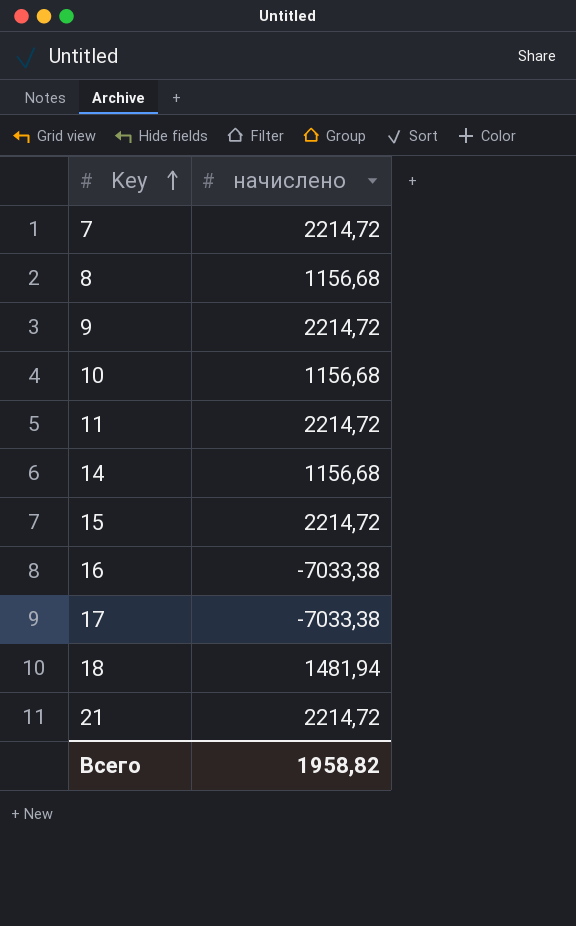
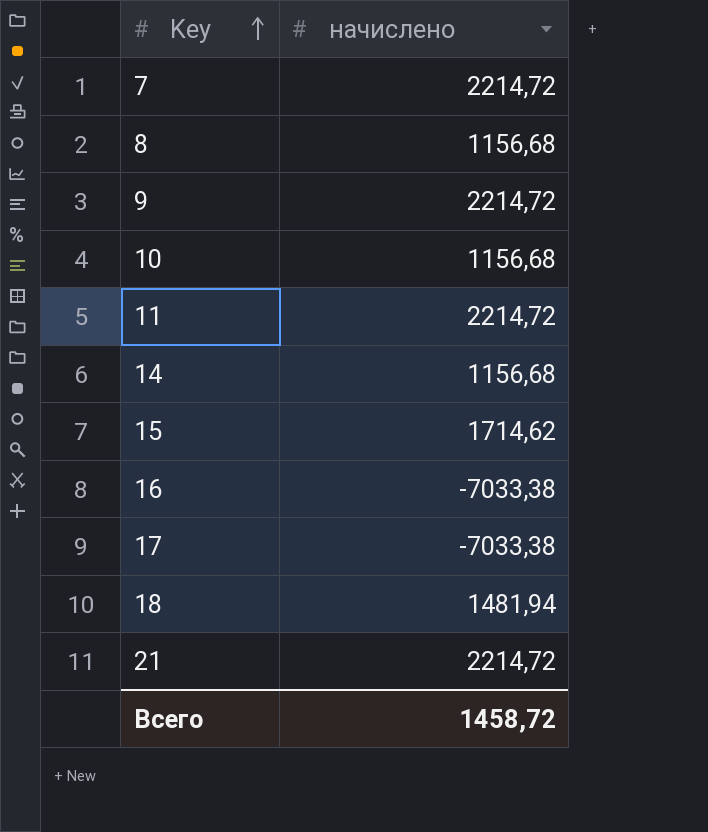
15 | начислено: 2214,72 -> 1714,62
Всего | начислено: 1958,82 -> 1458,72

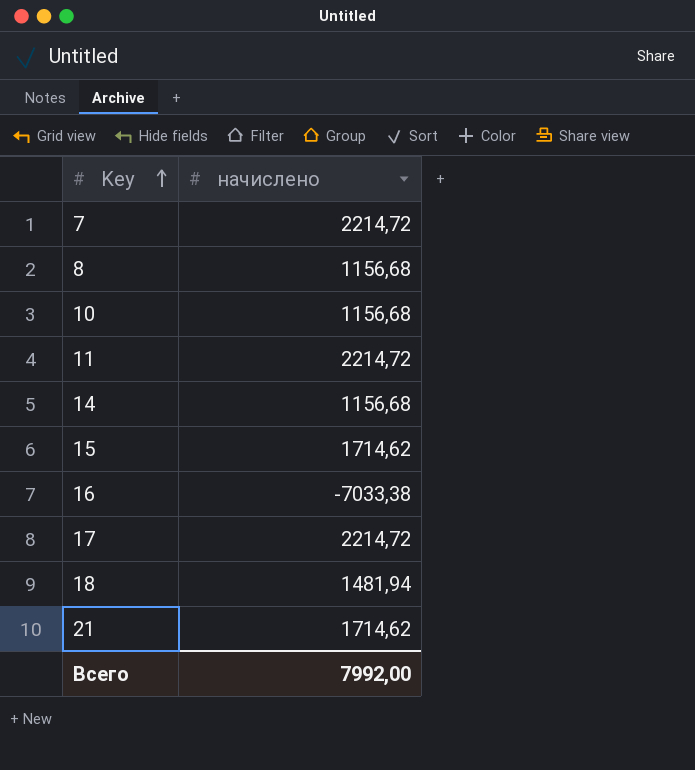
row 9: 2214,72 -> none
17 | начислено: -7033,38 -> 2214,72
21 | начислено: 2214,72 -> 1714,62
Всего | начислено: 1458,72 -> 7992,00

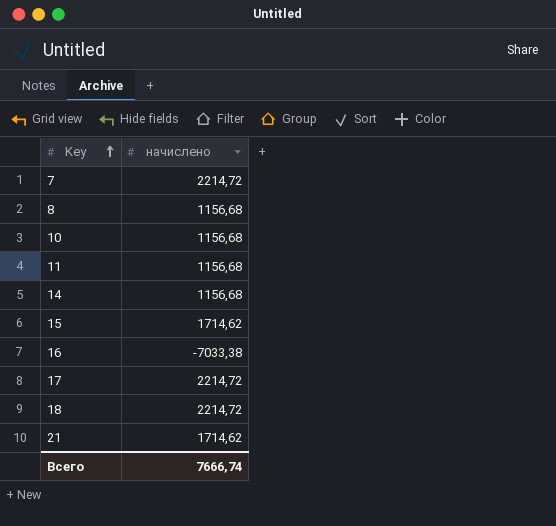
11 | начислено: 2214,72 -> 1156,68
18 | начислено: 1481,94 -> 2214,72
Всего | начислено: 7992,00 -> 7666,74

